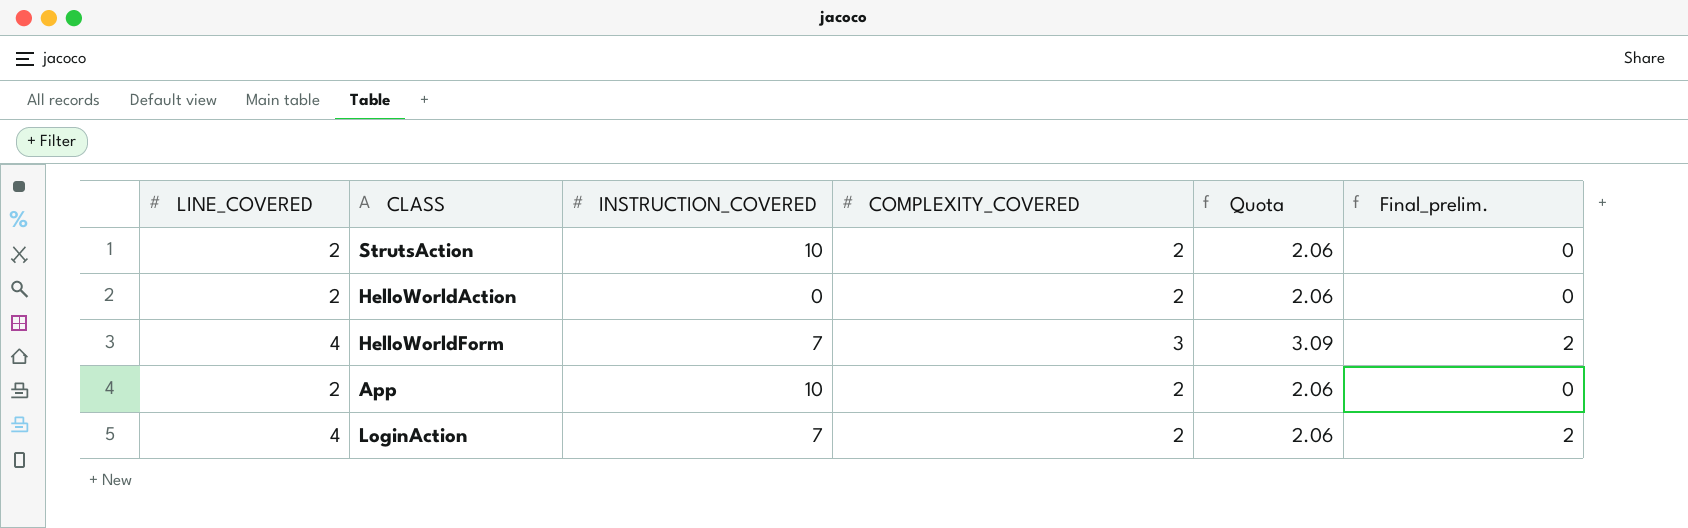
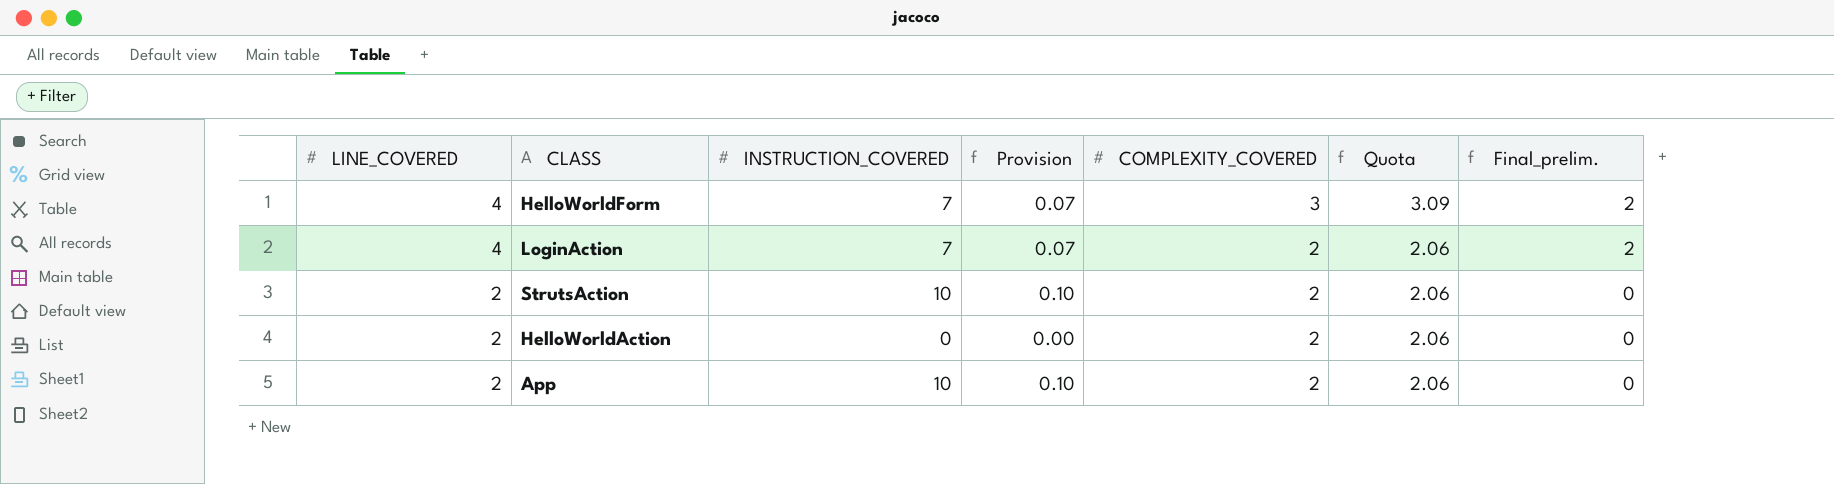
row order: none -> LINE_COVERED descending
column Provision | formula: none -> [INSTRUCTION_COVERED] * 0.01

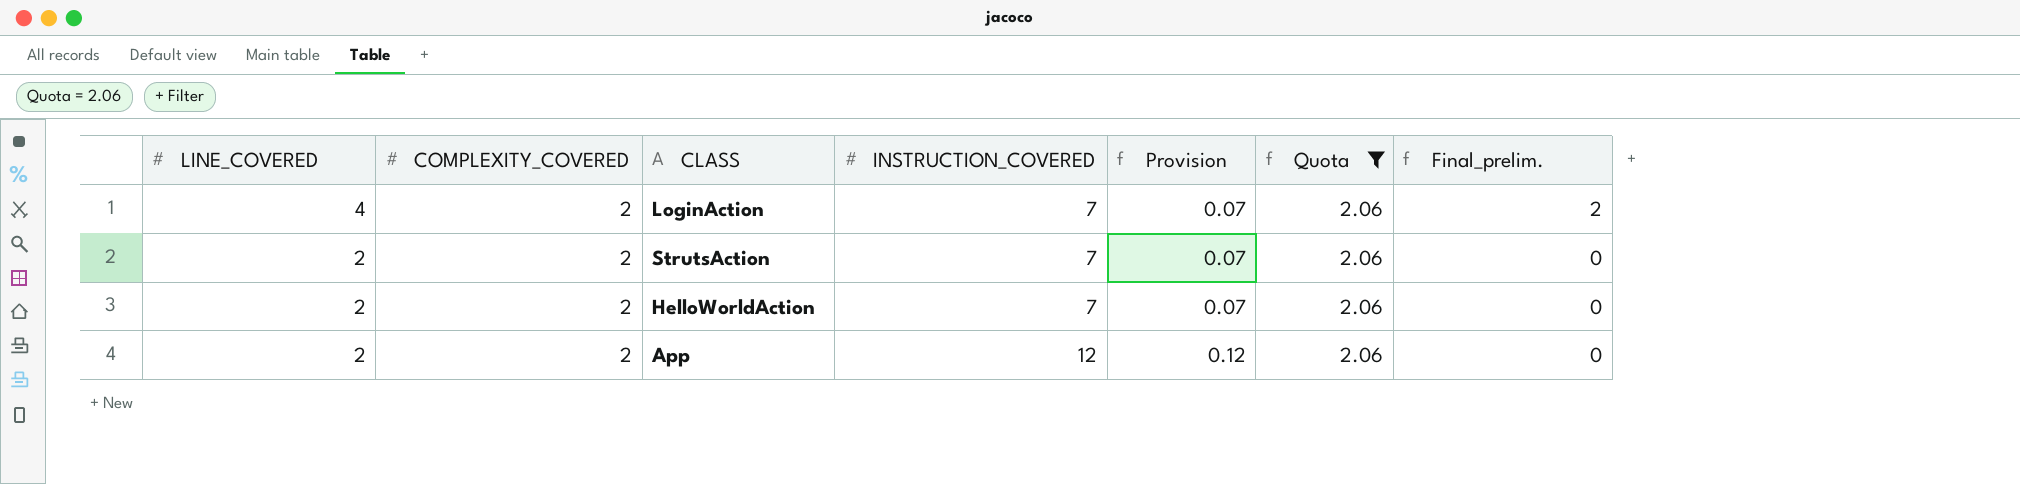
filter: none -> Quota = 2.06
column COMPLEXITY_COVERED | position: 5 -> 2
StrutsAction | INSTRUCTION_COVERED: 10 -> 7
StrutsAction | Provision: 0.10 -> 0.07
HelloWorldAction | INSTRUCTION_COVERED: 0 -> 7
HelloWorldAction | Provision: 0.00 -> 0.07
App | INSTRUCTION_COVERED: 10 -> 12
App | Provision: 0.10 -> 0.12

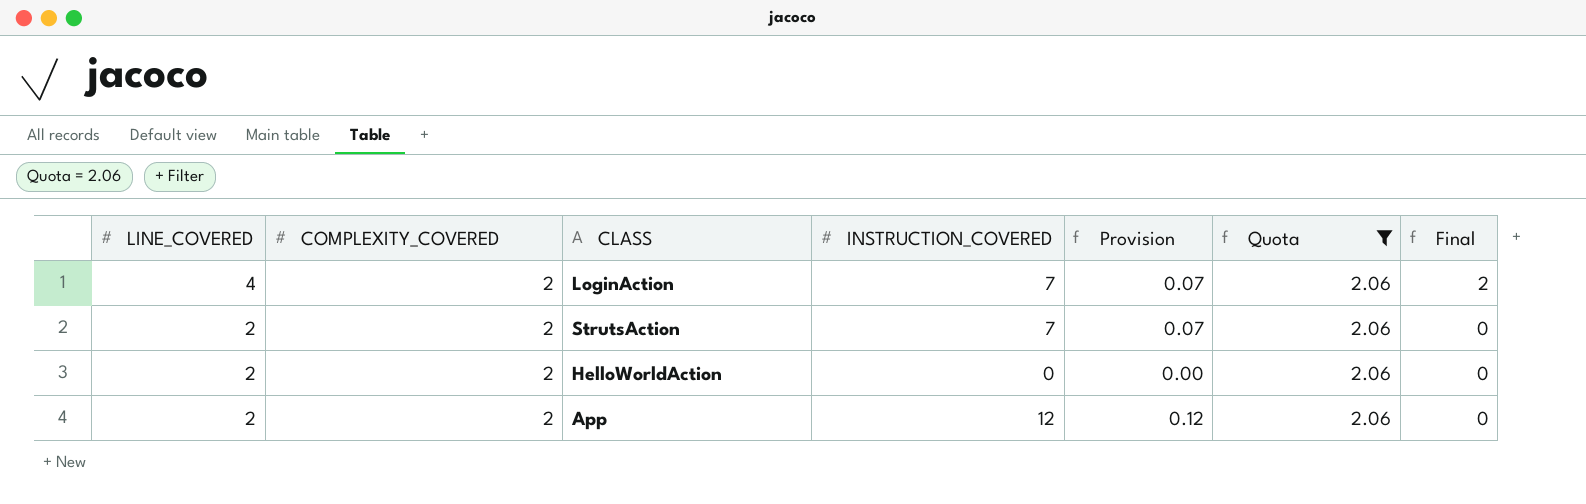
column name: Final_prelim. -> Final
HelloWorldAction | INSTRUCTION_COVERED: 7 -> 0
HelloWorldAction | Provision: 0.07 -> 0.00

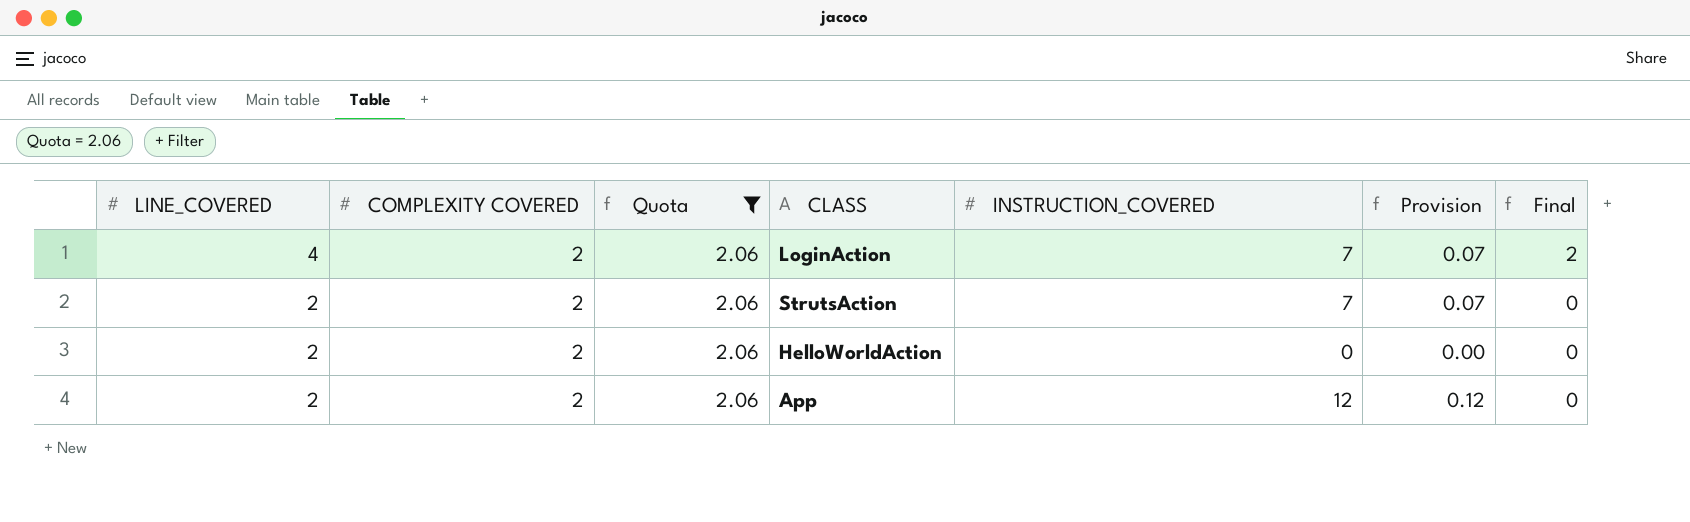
column name: COMPLEXITY_COVERED -> COMPLEXITY COVERED
column Quota | position: 6 -> 3

